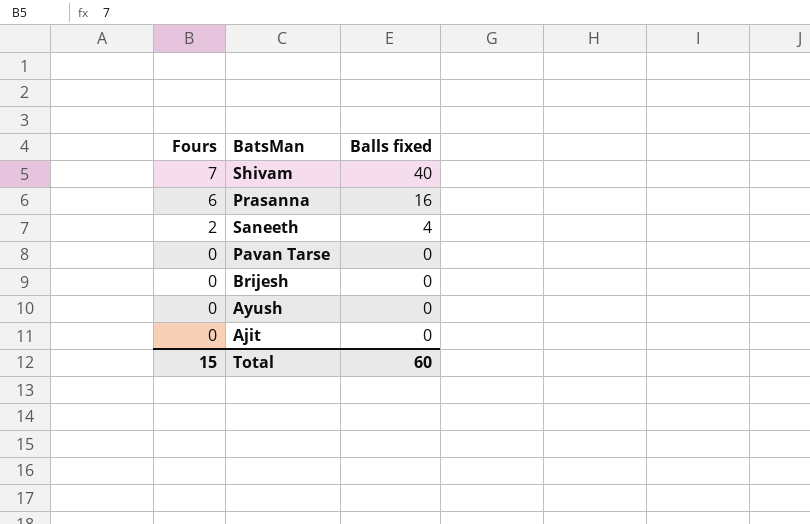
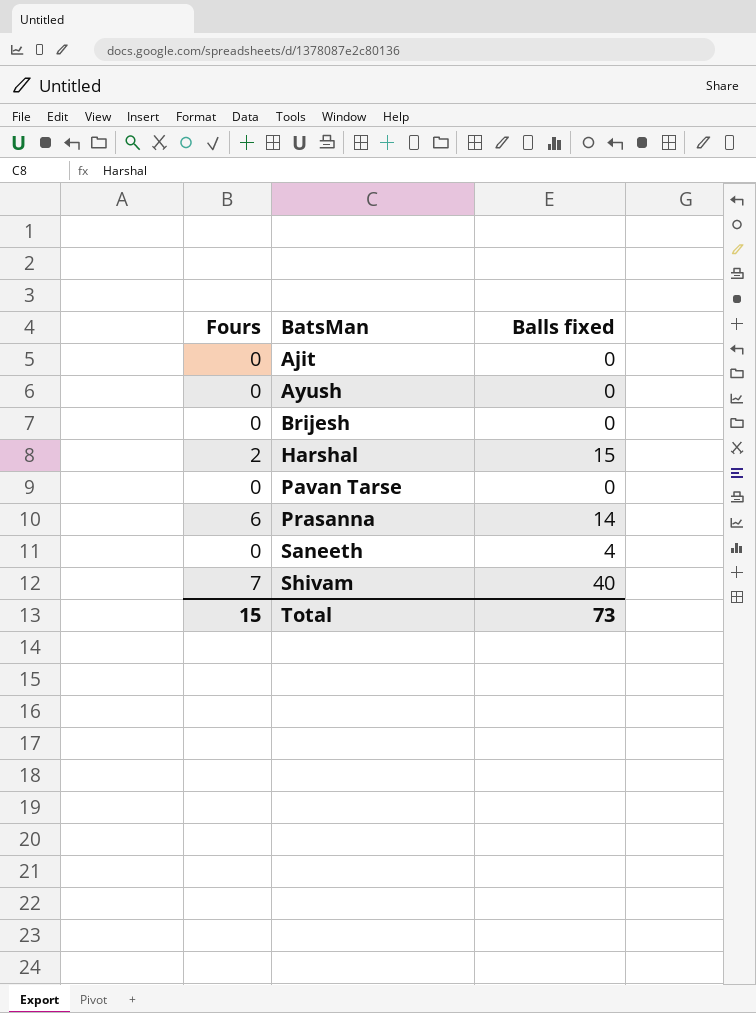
row order: Fours descending -> BatsMan ascending
row Harshal: none -> 2 | 15
Prasanna | Balls fixed: 16 -> 14
Saneeth | Fours: 2 -> 0
Total | Balls fixed: 60 -> 73

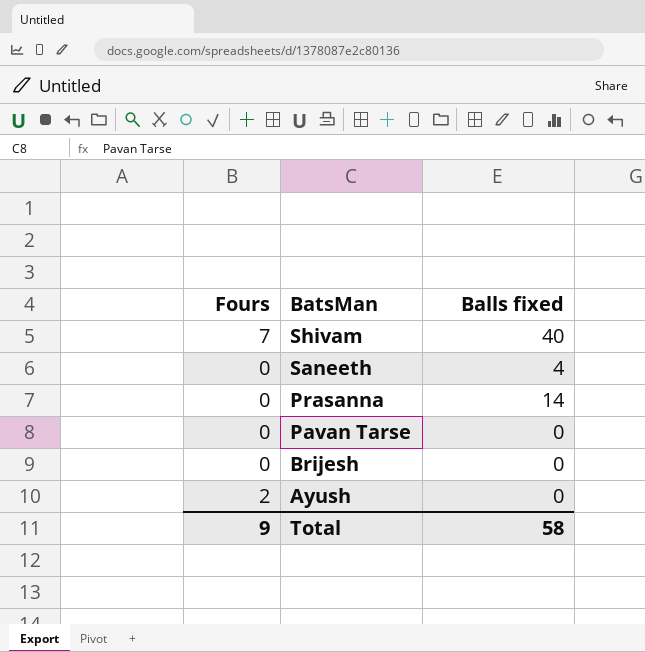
row order: BatsMan ascending -> BatsMan descending
row Ajit: 0 | 0 -> none
row Harshal: 2 | 15 -> none
Prasanna | Fours: 6 -> 0
Ayush | Fours: 0 -> 2
Total | Fours: 15 -> 9
Total | Balls fixed: 73 -> 58

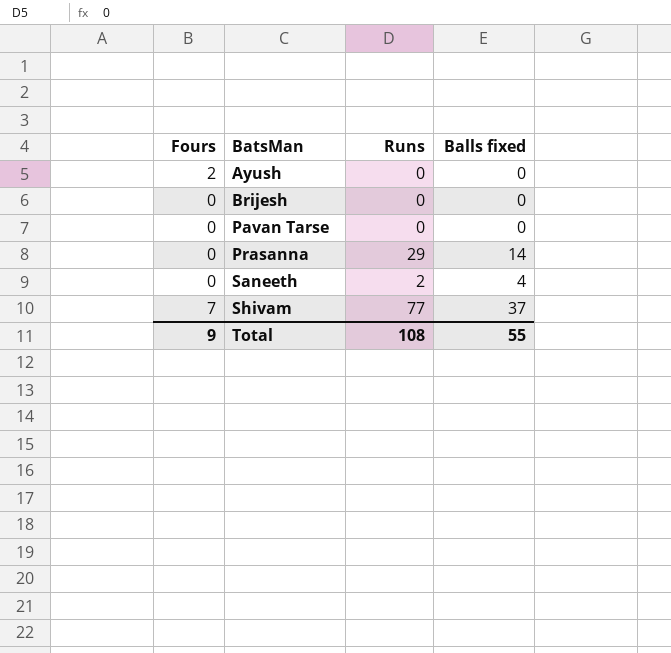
row order: BatsMan descending -> BatsMan ascending
column Runs | position: none -> 3
Shivam | Balls fixed: 40 -> 37
Total | Balls fixed: 58 -> 55

